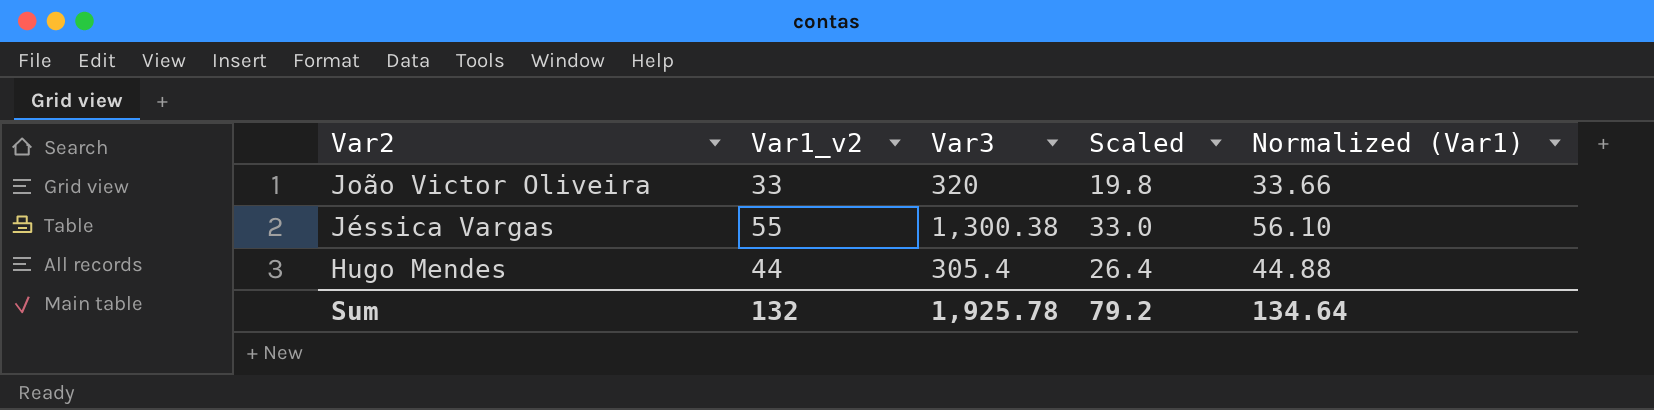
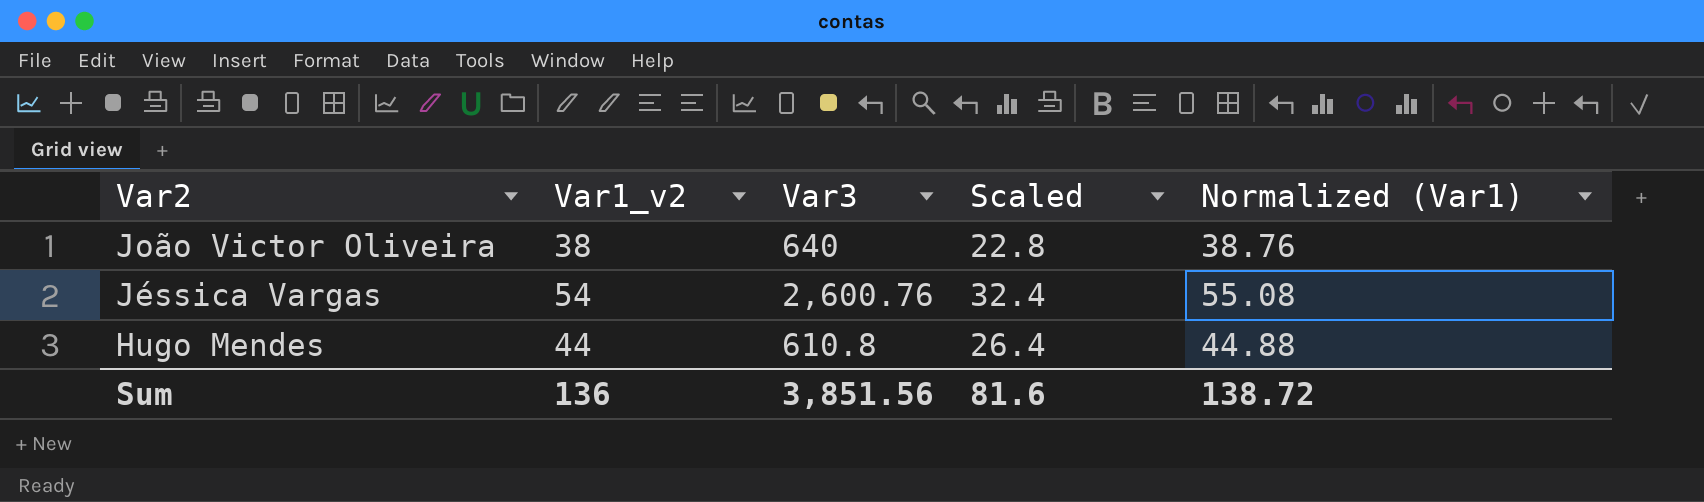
João Victor Oliveira | Var1_v2: 33 -> 38
João Victor Oliveira | Var3: 320 -> 640
João Victor Oliveira | Scaled: 19.8 -> 22.8
João Victor Oliveira | Normalized (Var1): 33.66 -> 38.76
Jéssica Vargas | Var1_v2: 55 -> 54
Jéssica Vargas | Var3: 1,300.38 -> 2,600.76
Jéssica Vargas | Scaled: 33.0 -> 32.4
Jéssica Vargas | Normalized (Var1): 56.10 -> 55.08
Hugo Mendes | Var3: 305.4 -> 610.8
Sum | Var1_v2: 132 -> 136
Sum | Var3: 1,925.78 -> 3,851.56
Sum | Scaled: 79.2 -> 81.6
Sum | Normalized (Var1): 134.64 -> 138.72

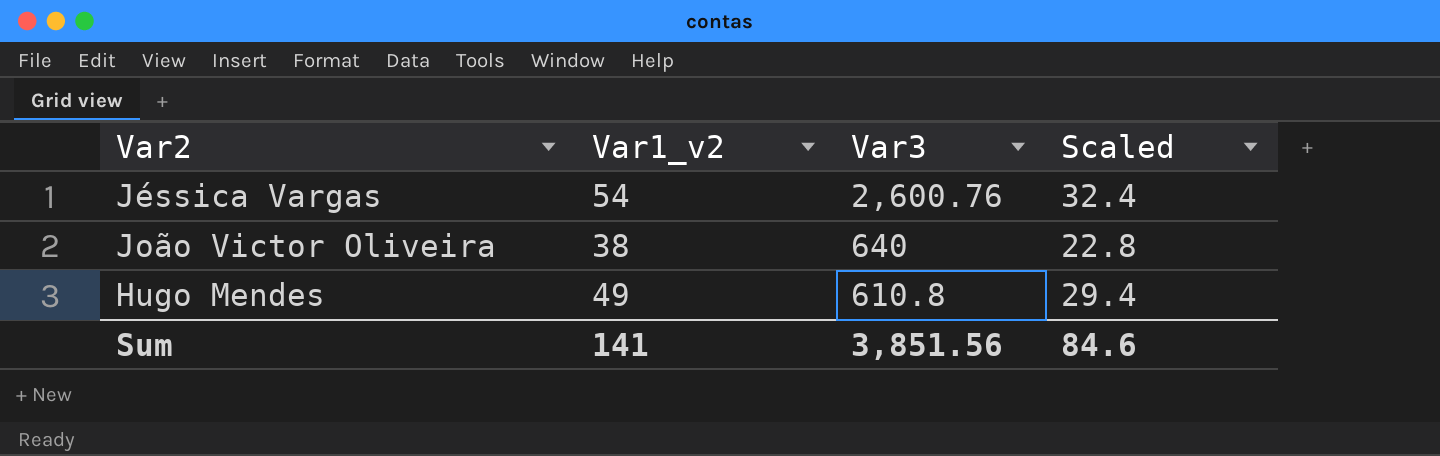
row order: Var2 descending -> Var3 descending
column Normalized (Var1) | formula: [Var1_v2] * 1.02 -> none
Hugo Mendes | Var1_v2: 44 -> 49
Hugo Mendes | Scaled: 26.4 -> 29.4
Sum | Var1_v2: 136 -> 141
Sum | Scaled: 81.6 -> 84.6

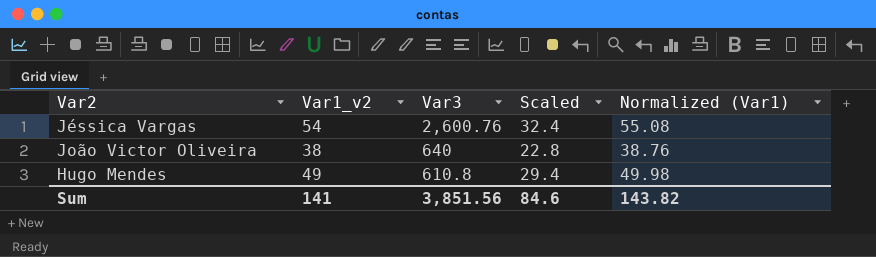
column Normalized (Var1) | formula: none -> [Var1_v2] * 1.02

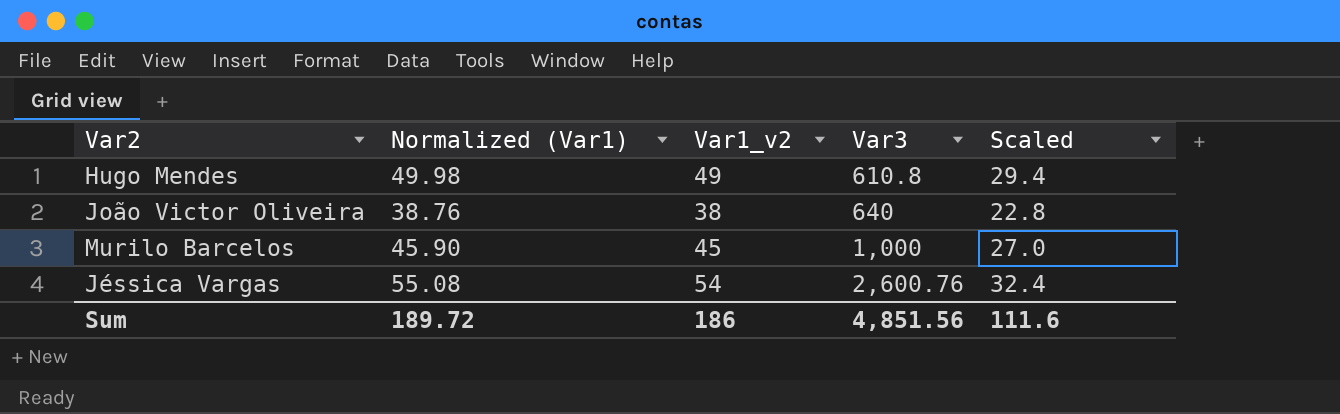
row order: Var3 descending -> Var3 ascending
column Normalized (Var1) | position: 5 -> 2
row Murilo Barcelos: none -> 45.90 | 45 | 1,000 | 27.0
Sum | Normalized (Var1): 143.82 -> 189.72
Sum | Var1_v2: 141 -> 186
Sum | Var3: 3,851.56 -> 4,851.56
Sum | Scaled: 84.6 -> 111.6

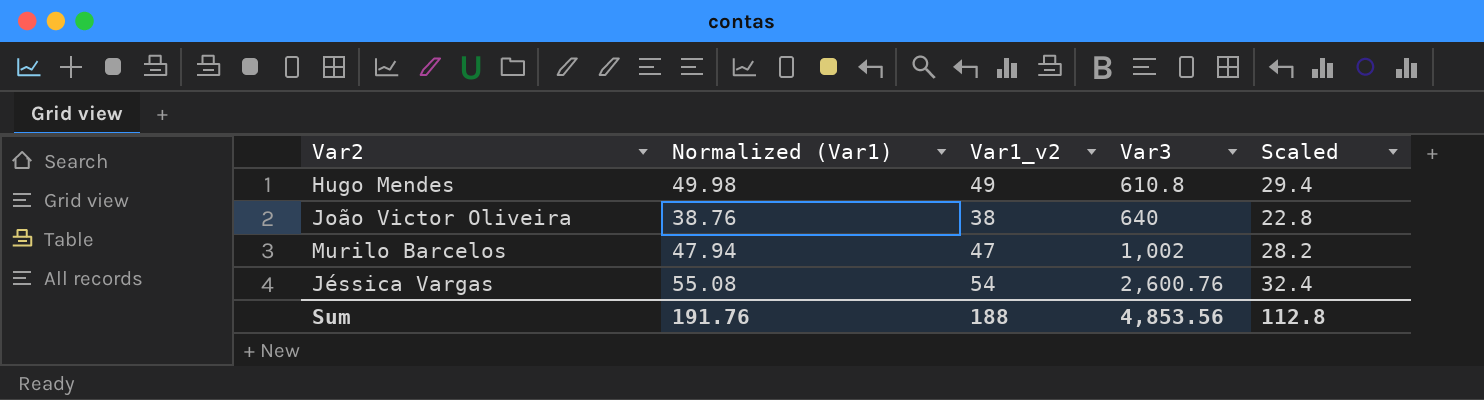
Murilo Barcelos | Normalized (Var1): 45.90 -> 47.94
Murilo Barcelos | Var1_v2: 45 -> 47
Murilo Barcelos | Var3: 1,000 -> 1,002
Murilo Barcelos | Scaled: 27.0 -> 28.2
Sum | Normalized (Var1): 189.72 -> 191.76
Sum | Var1_v2: 186 -> 188
Sum | Var3: 4,851.56 -> 4,853.56
Sum | Scaled: 111.6 -> 112.8

